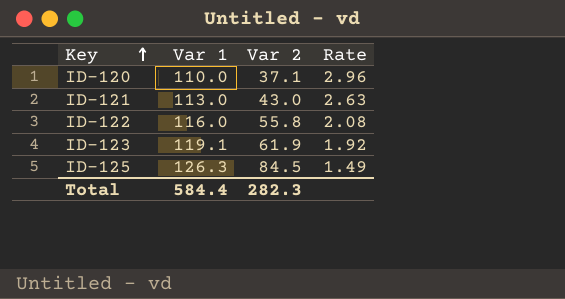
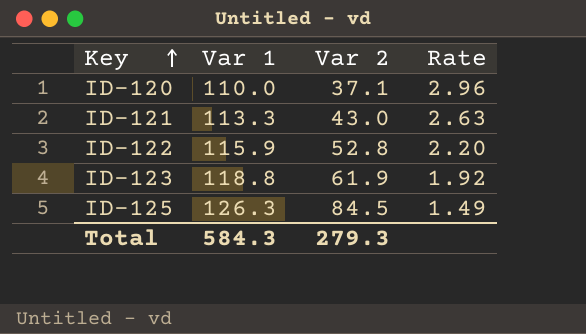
ID-121 | Var 1: 113.0 -> 113.3
ID-122 | Var 1: 116.0 -> 115.9
ID-122 | Var 2: 55.8 -> 52.8
ID-122 | Rate: 2.08 -> 2.20
ID-123 | Var 1: 119.1 -> 118.8
Total | Var 1: 584.4 -> 584.3
Total | Var 2: 282.3 -> 279.3

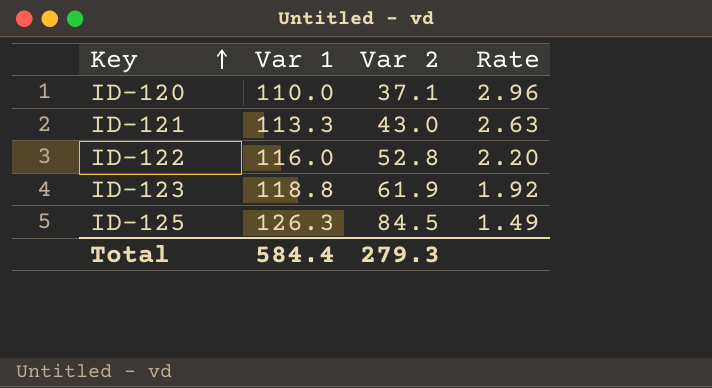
ID-122 | Var 1: 115.9 -> 116.0
Total | Var 1: 584.3 -> 584.4

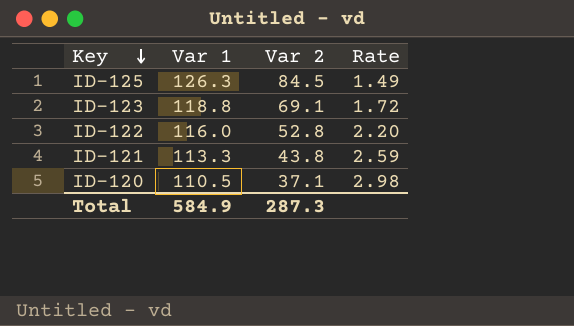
row order: Key ascending -> Key descending
ID-123 | Var 2: 61.9 -> 69.1
ID-123 | Rate: 1.92 -> 1.72
ID-121 | Var 2: 43.0 -> 43.8
ID-121 | Rate: 2.63 -> 2.59
ID-120 | Var 1: 110.0 -> 110.5
ID-120 | Rate: 2.96 -> 2.98
Total | Var 1: 584.4 -> 584.9
Total | Var 2: 279.3 -> 287.3

